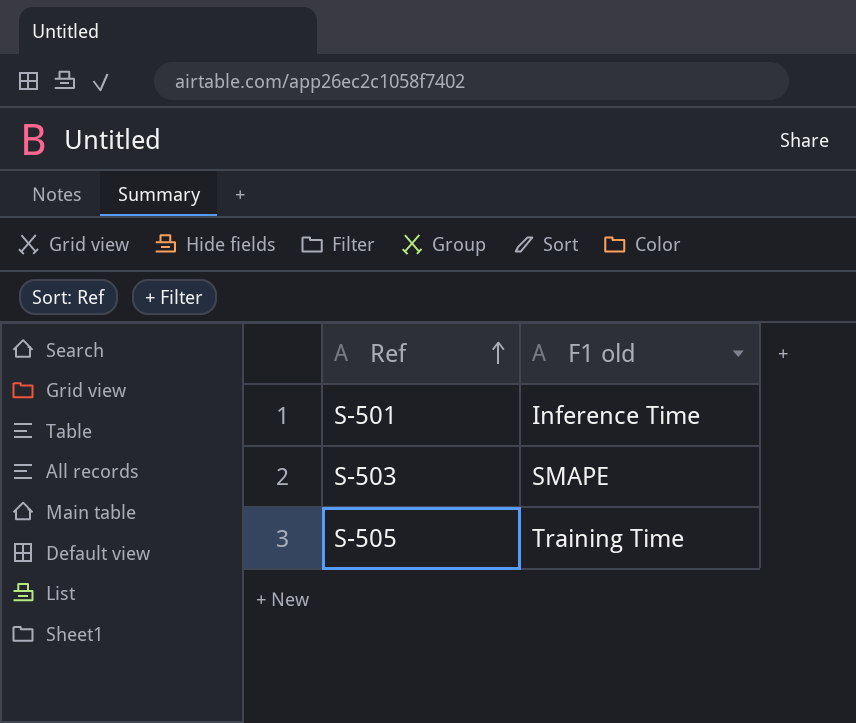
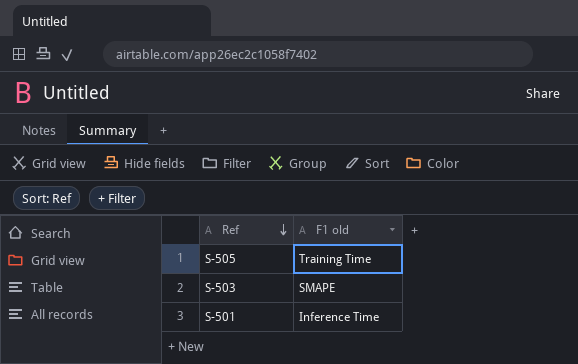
row order: Ref ascending -> Ref descending

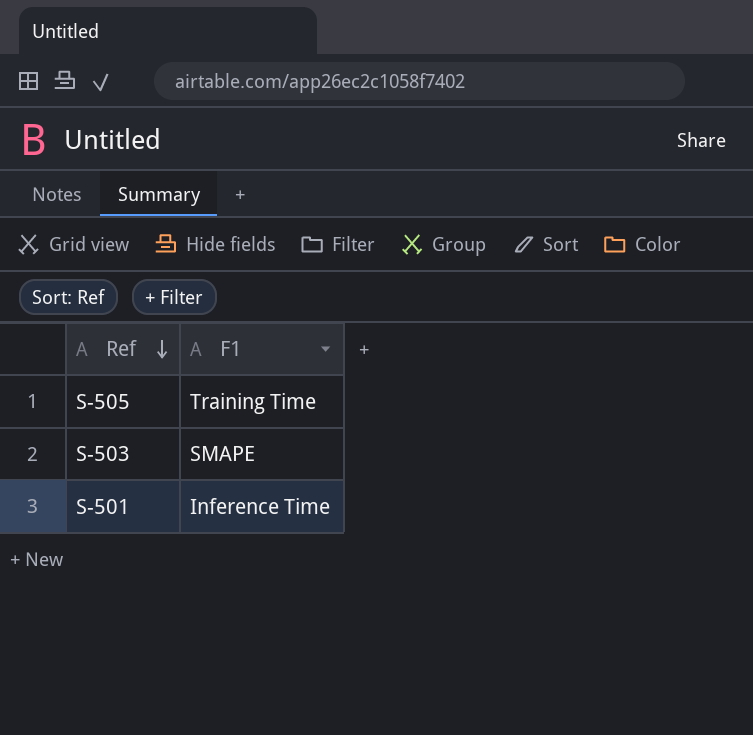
column name: F1 old -> F1

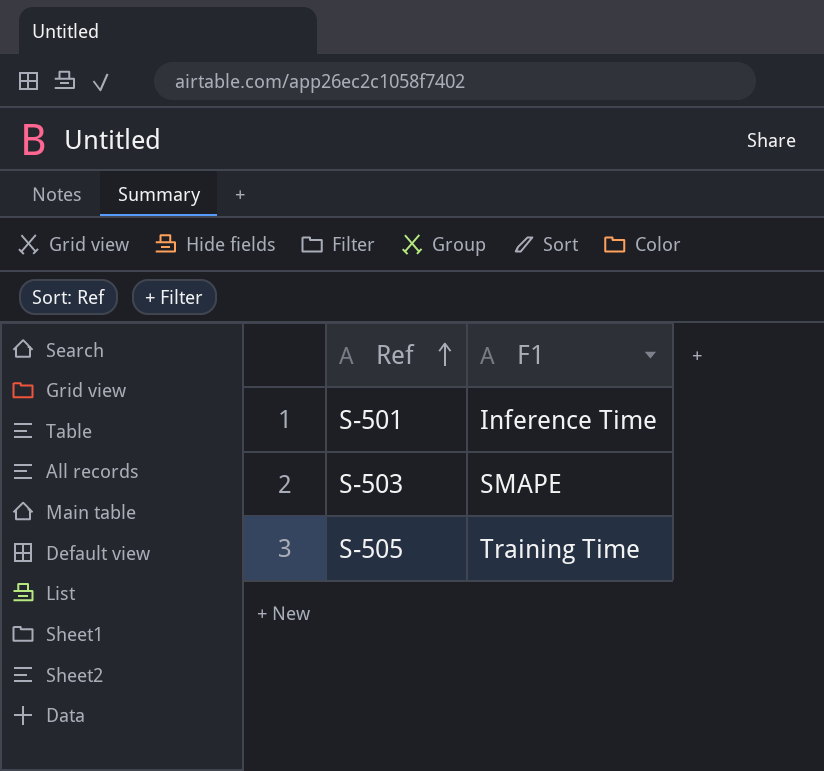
row order: Ref descending -> Ref ascending

